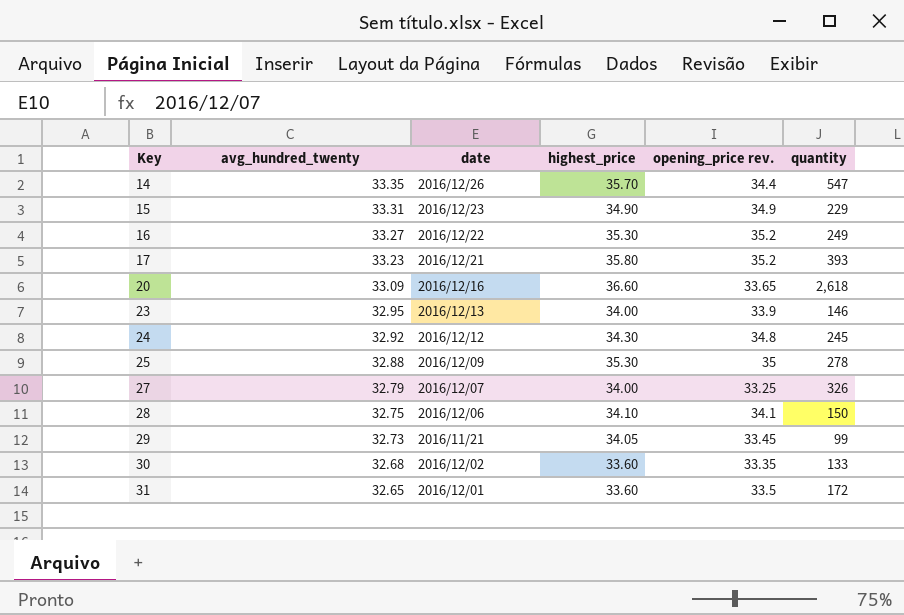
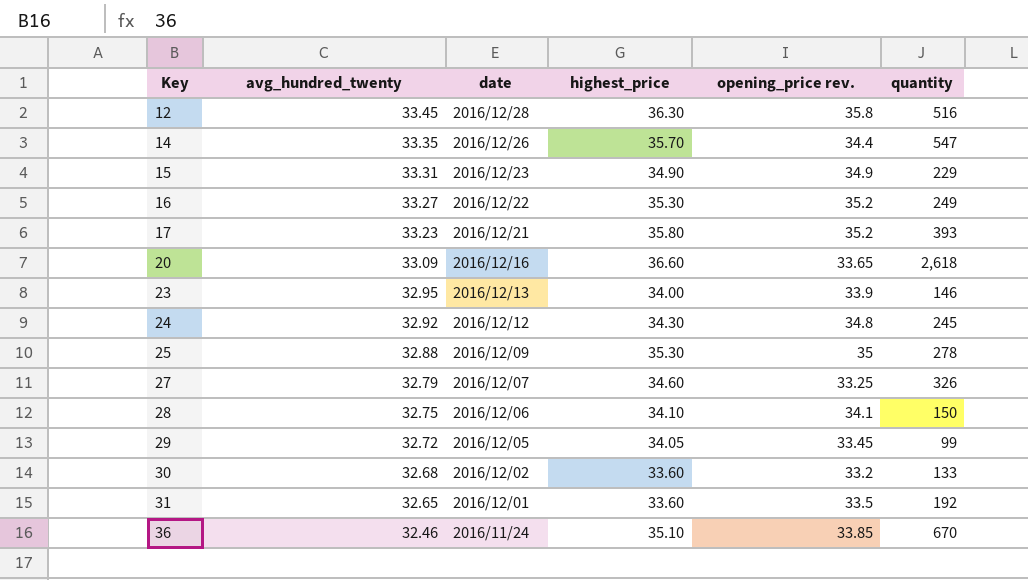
row 12: none -> 33.45 | 2016/12/28 | 36.30 | 35.8 | 516
27 | highest_price: 34.00 -> 34.60
29 | avg_hundred_twenty: 32.73 -> 32.72
29 | date: 2016/11/21 -> 2016/12/05
30 | opening_price rev.: 33.35 -> 33.2
31 | quantity: 172 -> 192
row 36: none -> 32.46 | 2016/11/24 | 35.10 | 33.85 | 670

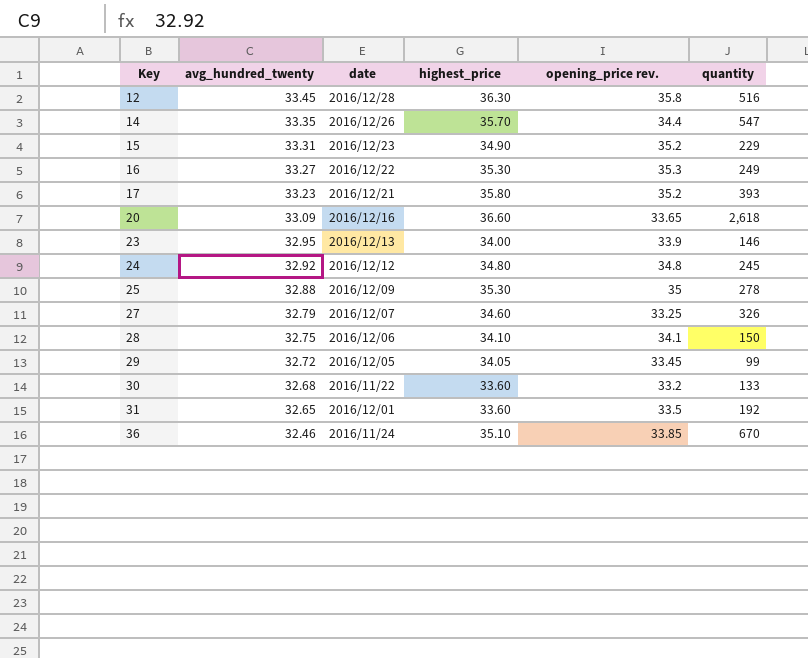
15 | opening_price rev.: 34.9 -> 35.2
16 | opening_price rev.: 35.2 -> 35.3
24 | highest_price: 34.30 -> 34.80
30 | date: 2016/12/02 -> 2016/11/22

